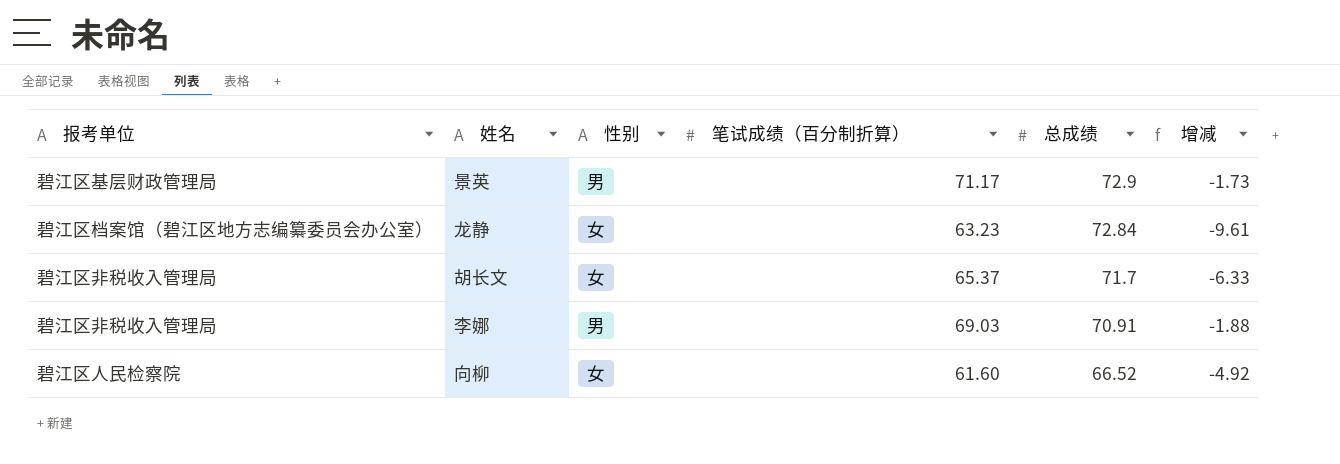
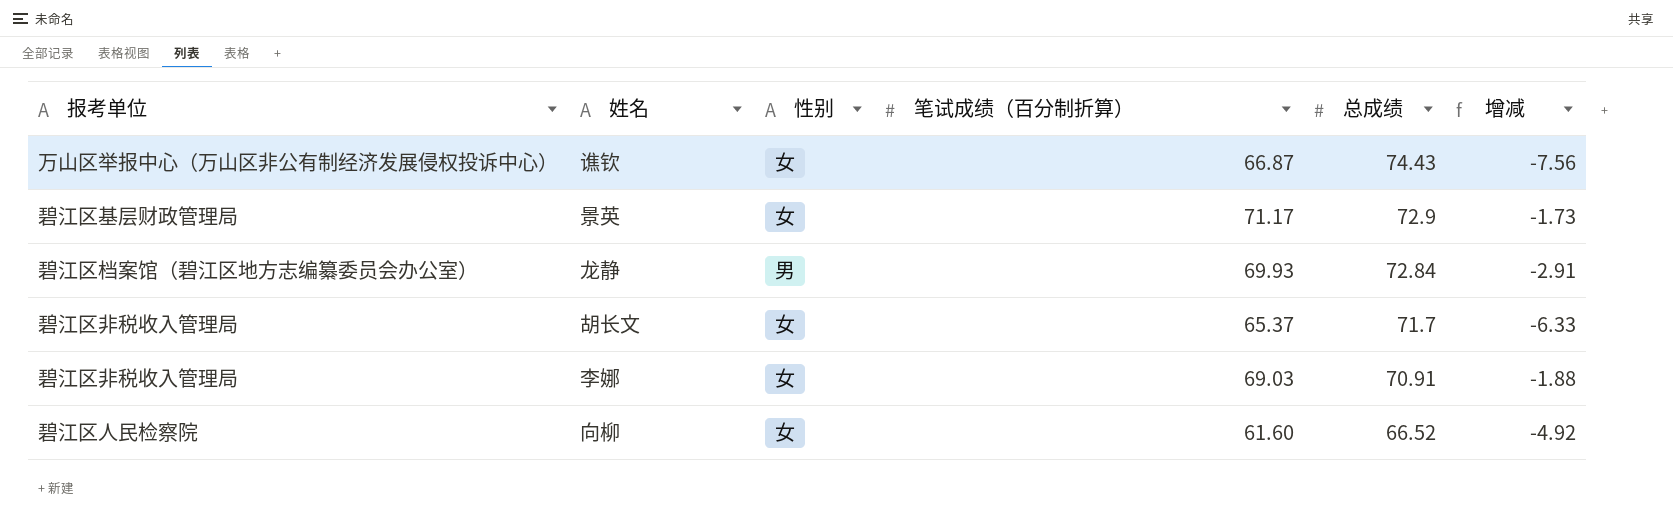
row 谯钦: none -> 万山区举报中心（万山区非公有制经济发展侵权投诉中心） | 女 | 66.87 | 74.43 | -7.56
景英 | 性别: 男 -> 女
龙静 | 性别: 女 -> 男
龙静 | 笔试成绩（百分制折算）: 63.23 -> 69.93
龙静 | 增减: -9.61 -> -2.91
李娜 | 性别: 男 -> 女

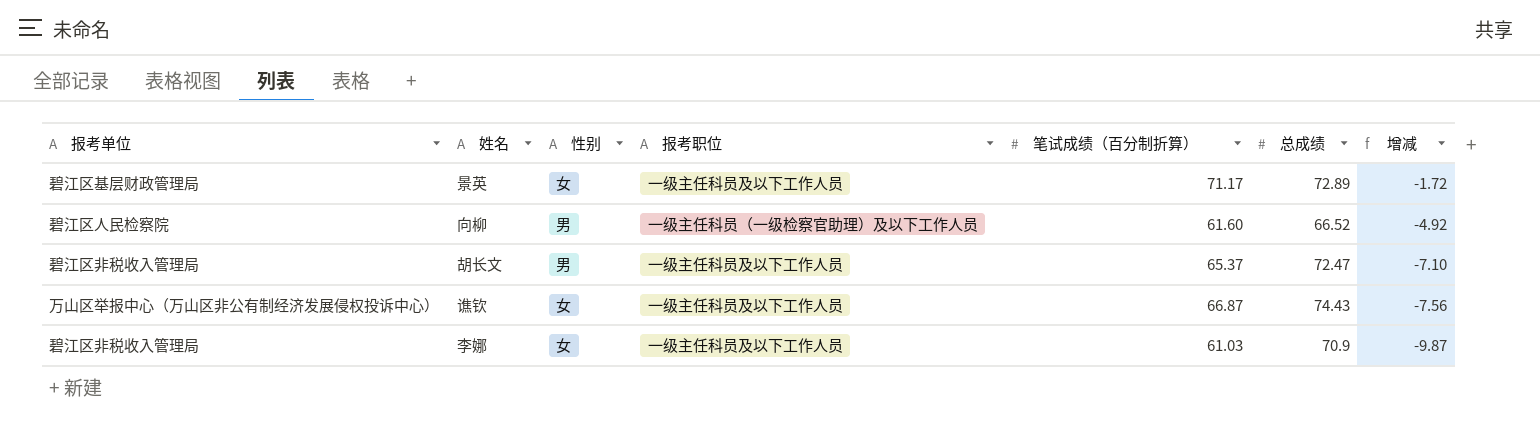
row order: 总成绩 descending -> 增减 descending
column 报考职位 | position: none -> 4
row 龙静: 碧江区档案馆（碧江区地方志编纂委员会办公室） | 男 | 69.93 | 72.84 | -2.91 -> none
景英 | 总成绩: 72.9 -> 72.89
景英 | 增减: -1.73 -> -1.72
向柳 | 性别: 女 -> 男
胡长文 | 性别: 女 -> 男
胡长文 | 总成绩: 71.7 -> 72.47
胡长文 | 增减: -6.33 -> -7.10
李娜 | 笔试成绩（百分制折算）: 69.03 -> 61.03
李娜 | 总成绩: 70.91 -> 70.9
李娜 | 增减: -1.88 -> -9.87

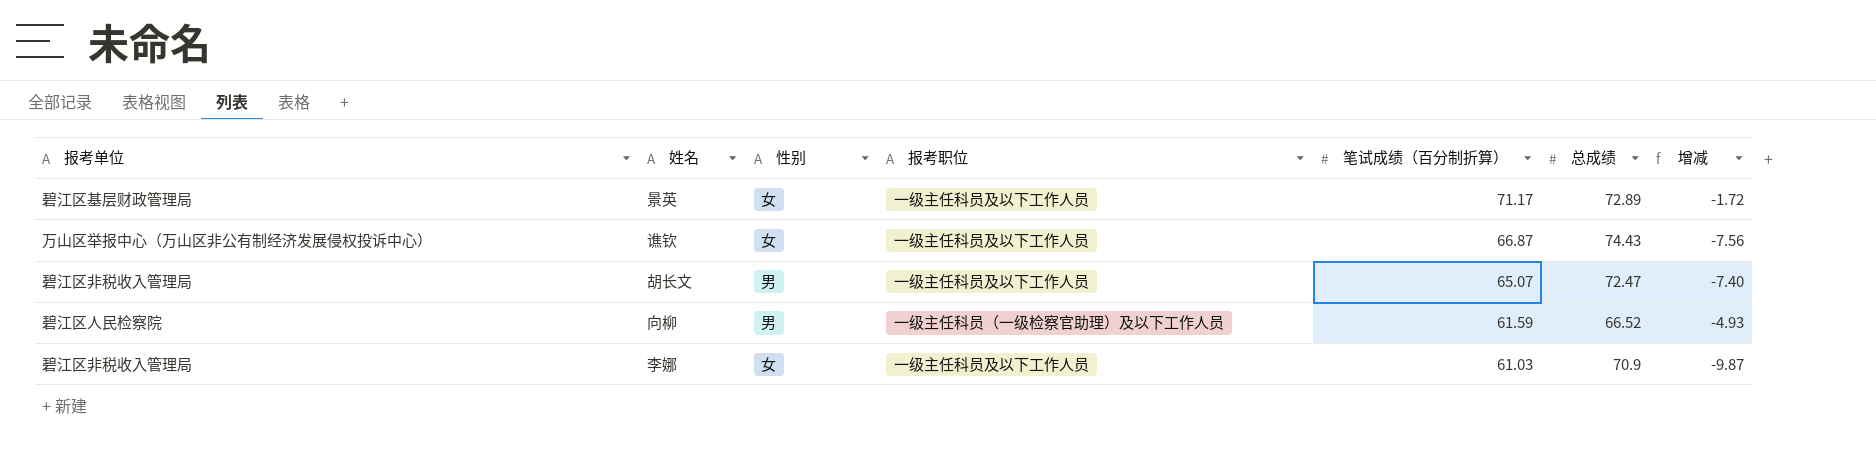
row order: 增减 descending -> 笔试成绩（百分制折算） descending
胡长文 | 笔试成绩（百分制折算）: 65.37 -> 65.07
胡长文 | 增减: -7.10 -> -7.40
向柳 | 笔试成绩（百分制折算）: 61.60 -> 61.59
向柳 | 增减: -4.92 -> -4.93

